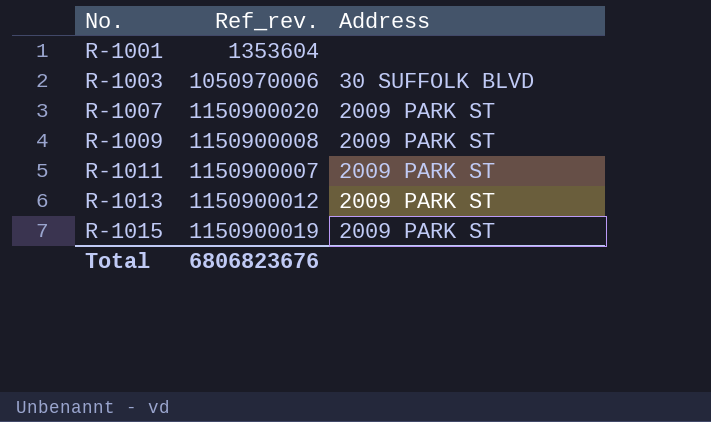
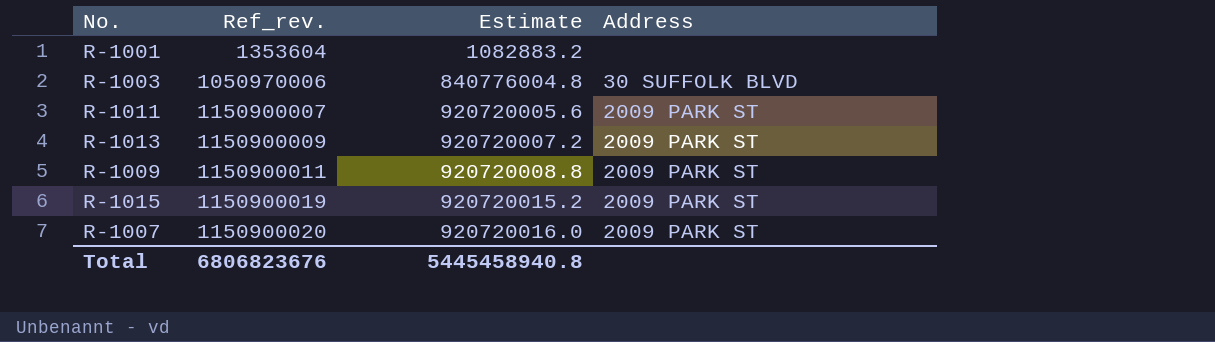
row order: No. ascending -> Ref_rev. ascending
column Estimate | formula: none -> [Ref_rev.] * 0.8
R-1013 | Ref_rev.: 1150900012 -> 1150900009
R-1009 | Ref_rev.: 1150900008 -> 1150900011

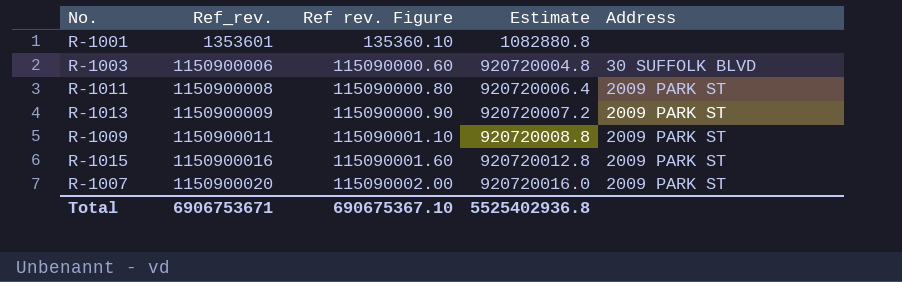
column Ref rev. Figure | formula: none -> [Ref_rev.] * 0.1
R-1001 | Ref_rev.: 1353604 -> 1353601
R-1001 | Estimate: 1082883.2 -> 1082880.8
R-1003 | Ref_rev.: 1050970006 -> 1150900006
R-1003 | Estimate: 840776004.8 -> 920720004.8
R-1011 | Ref_rev.: 1150900007 -> 1150900008
R-1011 | Estimate: 920720005.6 -> 920720006.4
R-1015 | Ref_rev.: 1150900019 -> 1150900016
R-1015 | Estimate: 920720015.2 -> 920720012.8
Total | Ref_rev.: 6806823676 -> 6906753671
Total | Estimate: 5445458940.8 -> 5525402936.8

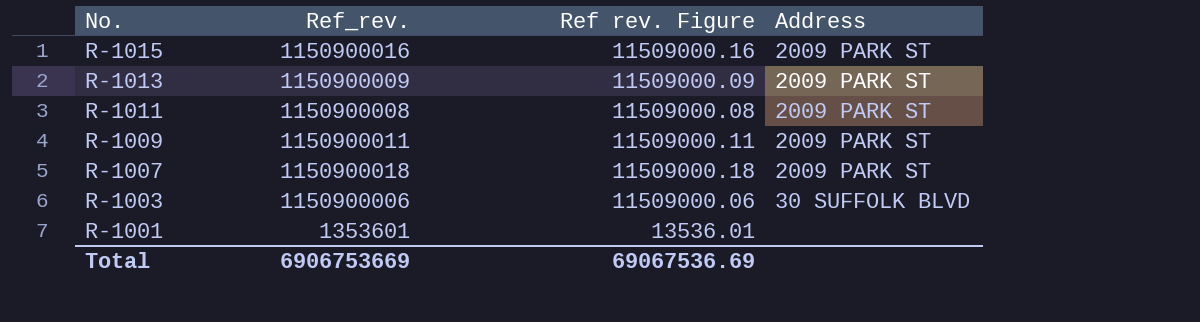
row order: Ref_rev. ascending -> No. descending
column Estimate | formula: [Ref_rev.] * 0.8 -> none
column Ref rev. Figure | formula: [Ref_rev.] * 0.1 -> [Ref_rev.] * 0.01
R-1007 | Ref_rev.: 1150900020 -> 1150900018
Total | Ref_rev.: 6906753671 -> 6906753669
Total | Ref rev. Figure: 690675367.10 -> 69067536.69

